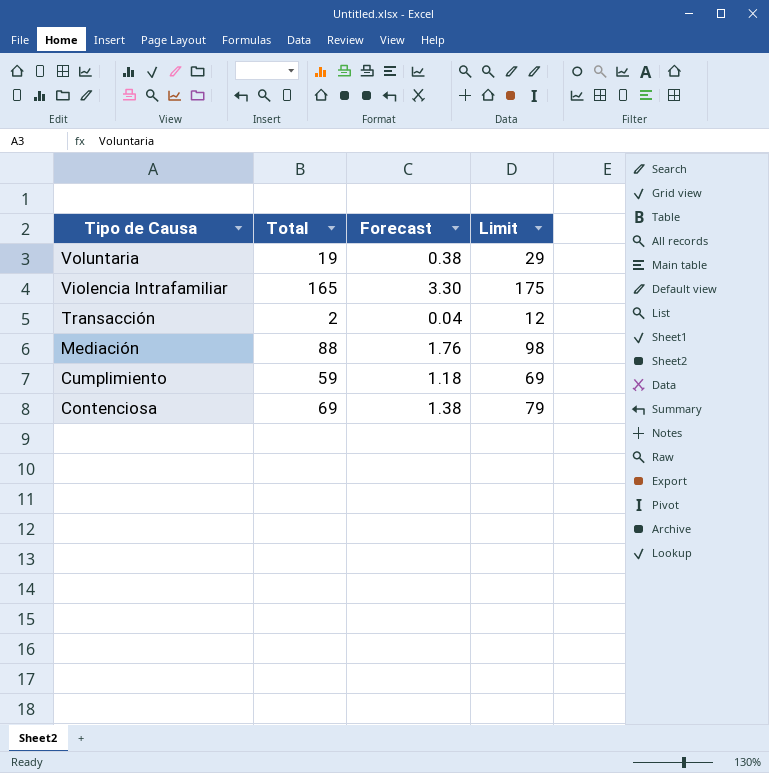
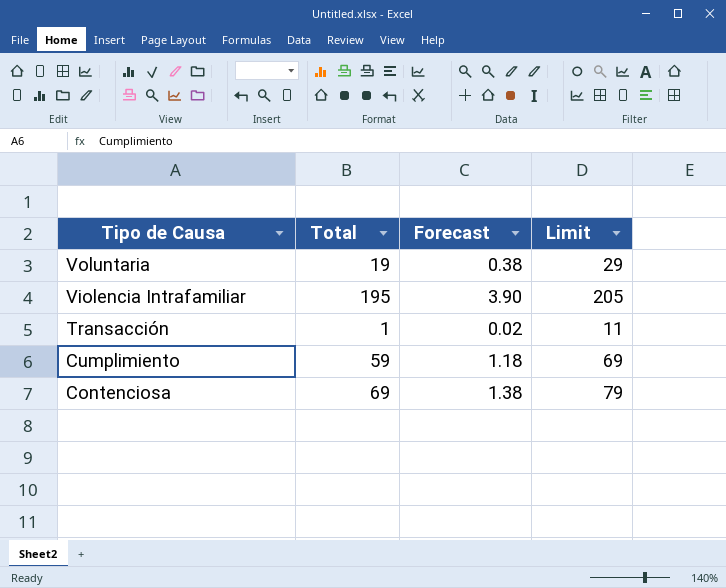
row Mediación: 88 | 1.76 | 98 -> none
Violencia Intrafamiliar | Total: 165 -> 195
Violencia Intrafamiliar | Forecast: 3.30 -> 3.90
Violencia Intrafamiliar | Limit: 175 -> 205
Transacción | Total: 2 -> 1
Transacción | Forecast: 0.04 -> 0.02
Transacción | Limit: 12 -> 11

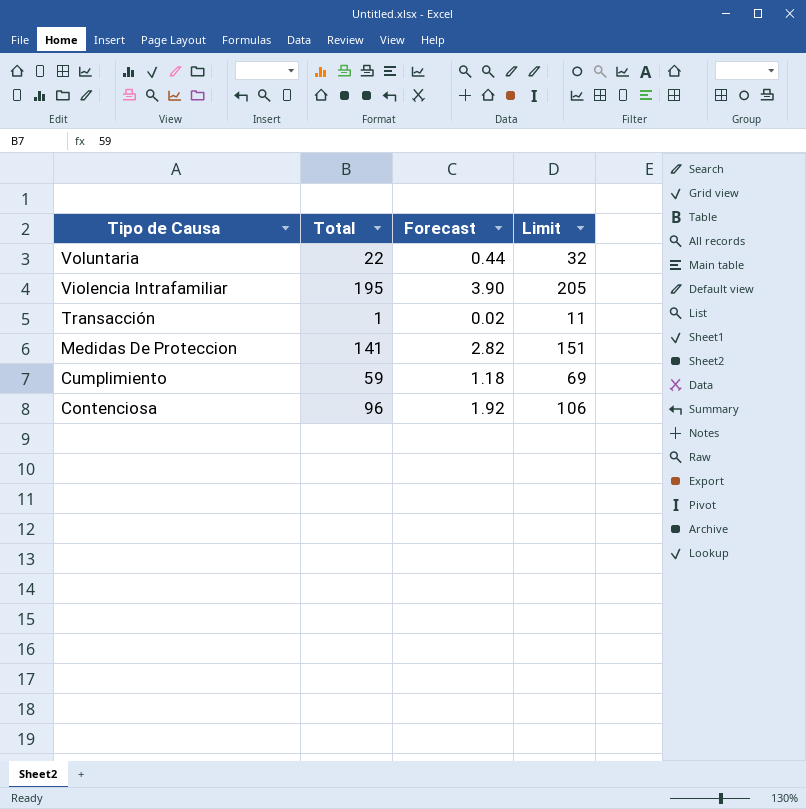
Voluntaria | Total: 19 -> 22
Voluntaria | Forecast: 0.38 -> 0.44
Voluntaria | Limit: 29 -> 32
row Medidas De Proteccion: none -> 141 | 2.82 | 151
Contenciosa | Total: 69 -> 96
Contenciosa | Forecast: 1.38 -> 1.92
Contenciosa | Limit: 79 -> 106

